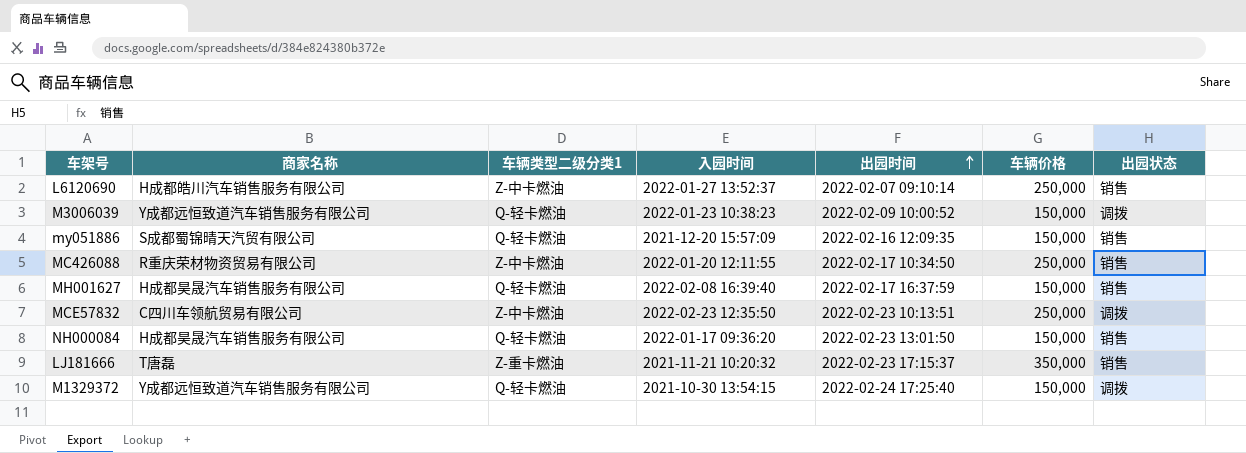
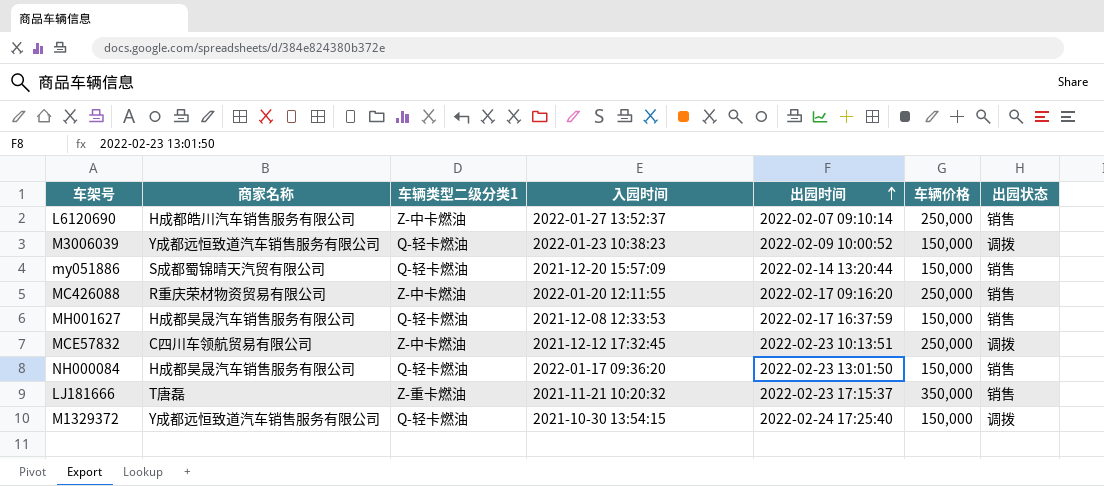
my051886 | 出园时间: 2022-02-16 12:09:35 -> 2022-02-14 13:20:44
MC426088 | 出园时间: 2022-02-17 10:34:50 -> 2022-02-17 09:16:20
MH001627 | 入园时间: 2022-02-08 16:39:40 -> 2021-12-08 12:33:53
MCE57832 | 入园时间: 2022-02-23 12:35:50 -> 2021-12-12 17:32:45

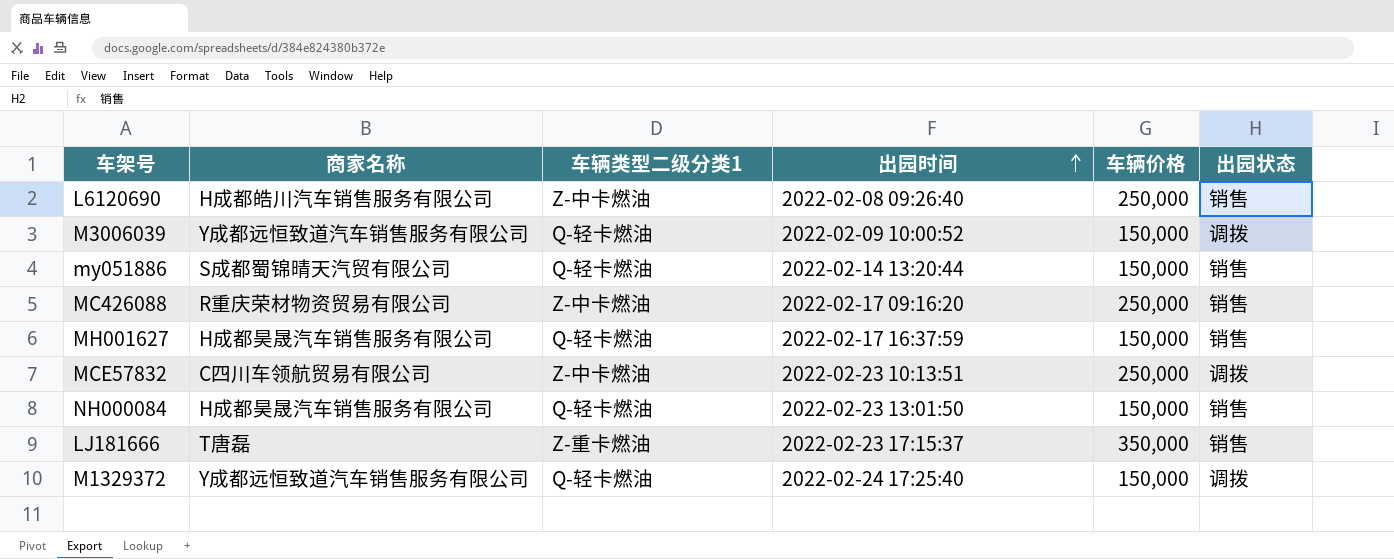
column 入园时间 | position: 4 -> none
L6120690 | 出园时间: 2022-02-07 09:10:14 -> 2022-02-08 09:26:40

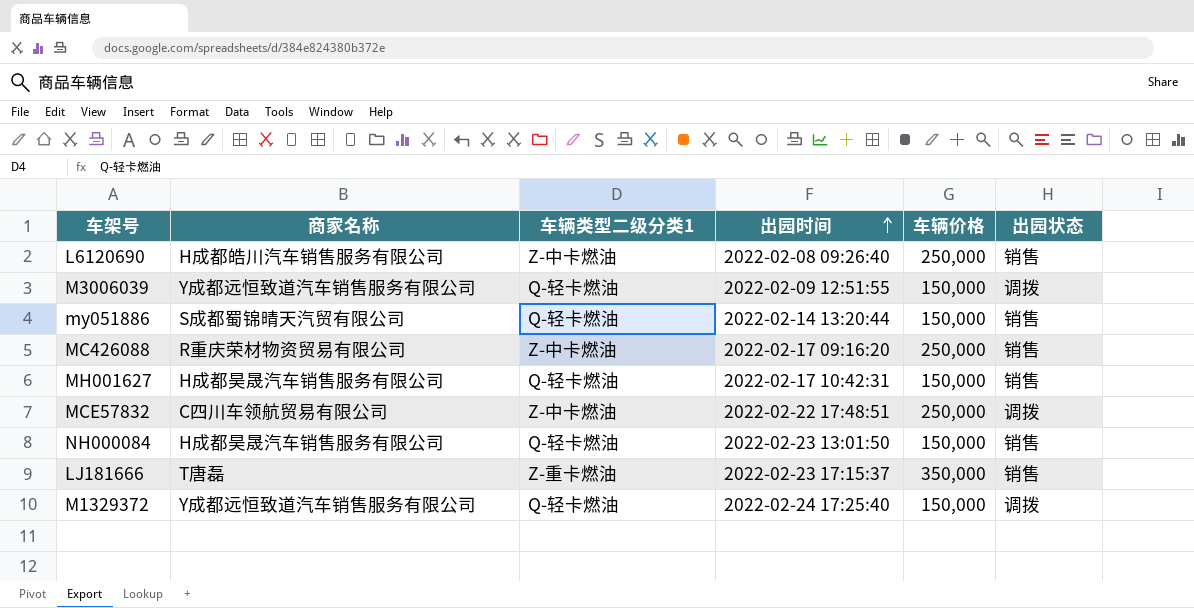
M3006039 | 出园时间: 2022-02-09 10:00:52 -> 2022-02-09 12:51:55
MH001627 | 出园时间: 2022-02-17 16:37:59 -> 2022-02-17 10:42:31
MCE57832 | 出园时间: 2022-02-23 10:13:51 -> 2022-02-22 17:48:51

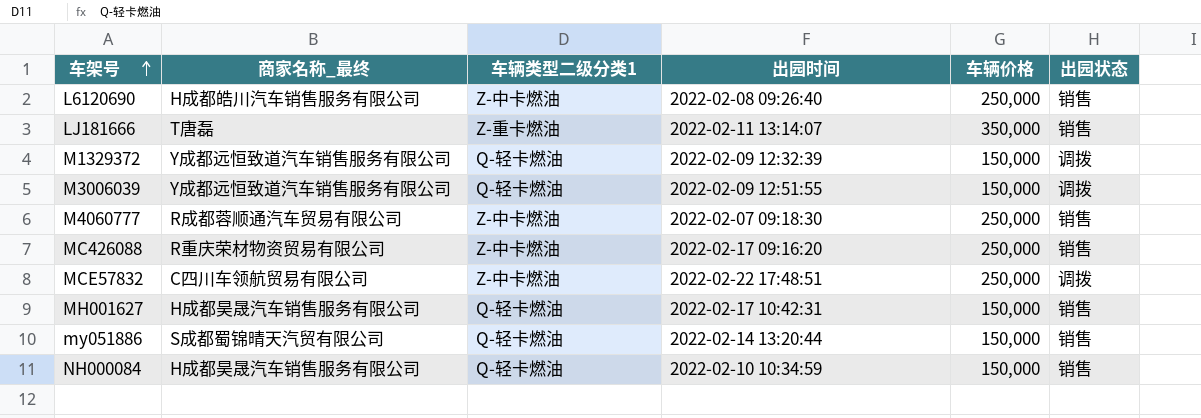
row order: 出园时间 ascending -> 车架号 ascending
column name: 商家名称 -> 商家名称_最终
LJ181666 | 出园时间: 2022-02-23 17:15:37 -> 2022-02-11 13:14:07
M1329372 | 出园时间: 2022-02-24 17:25:40 -> 2022-02-09 12:32:39
row M4060777: none -> R成都蓉顺通汽车贸易有限公司 | Z-中卡燃油 | 2022-02-07 09:18:30 | 250,000 | 销售
NH000084 | 出园时间: 2022-02-23 13:01:50 -> 2022-02-10 10:34:59

